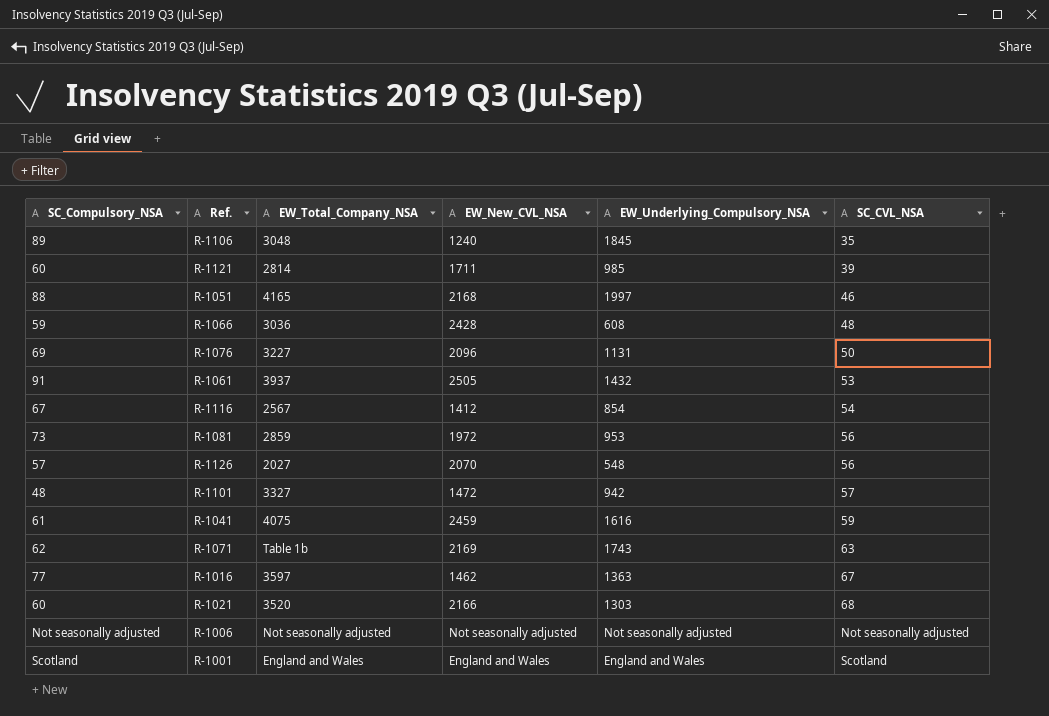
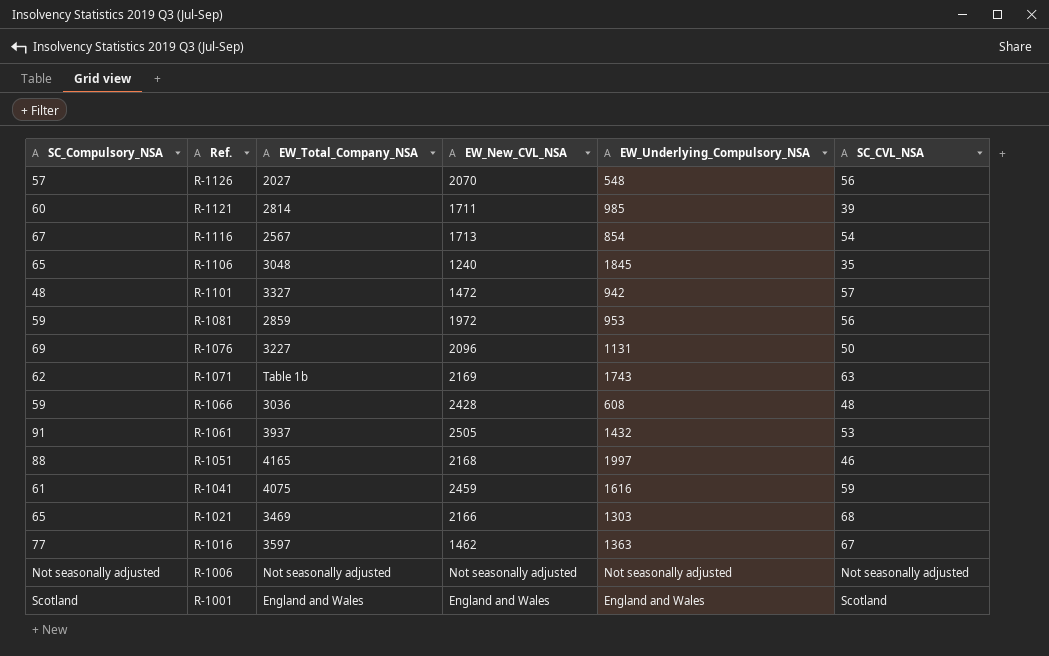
row order: SC_CVL_NSA ascending -> Ref. descending
R-1116 | EW_New_CVL_NSA: 1412 -> 1713
R-1106 | SC_Compulsory_NSA: 89 -> 65
R-1081 | SC_Compulsory_NSA: 73 -> 59
R-1021 | SC_Compulsory_NSA: 60 -> 65
R-1021 | EW_Total_Company_NSA: 3520 -> 3469

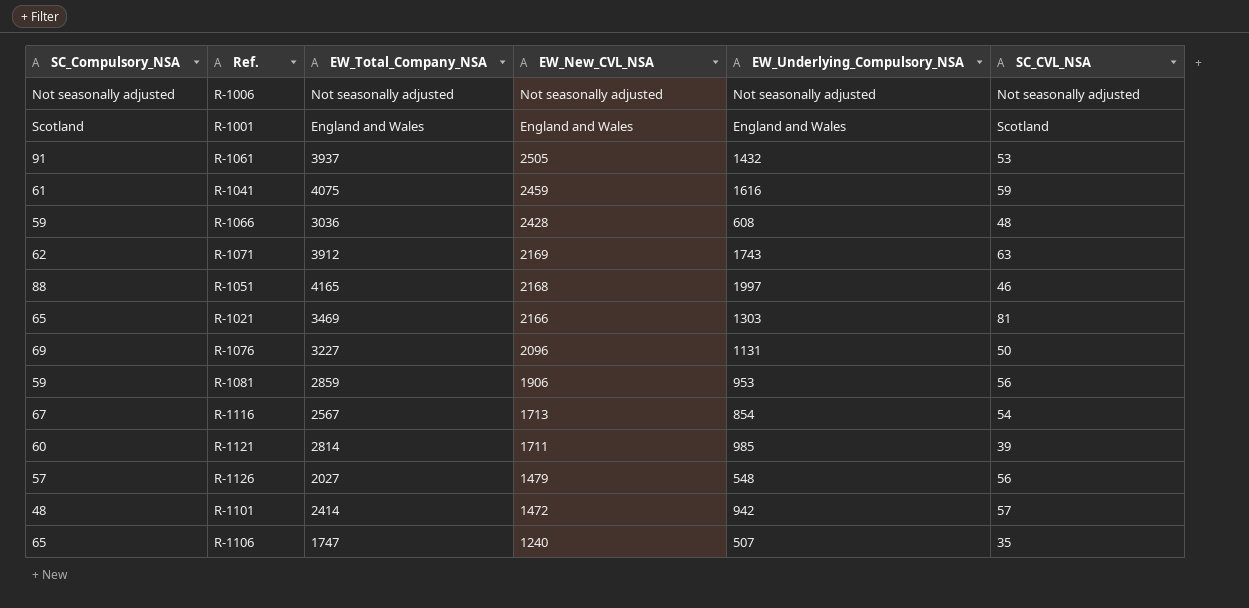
row order: Ref. descending -> EW_New_CVL_NSA descending
row R-1016: 77 | 3597 | 1462 | 1363 | 67 -> none
R-1071 | EW_Total_Company_NSA: Table 1b -> 3912
R-1021 | SC_CVL_NSA: 68 -> 81
R-1081 | EW_New_CVL_NSA: 1972 -> 1906
R-1126 | EW_New_CVL_NSA: 2070 -> 1479
R-1101 | EW_Total_Company_NSA: 3327 -> 2414
R-1106 | EW_Total_Company_NSA: 3048 -> 1747
R-1106 | EW_Underlying_Compulsory_NSA: 1845 -> 507

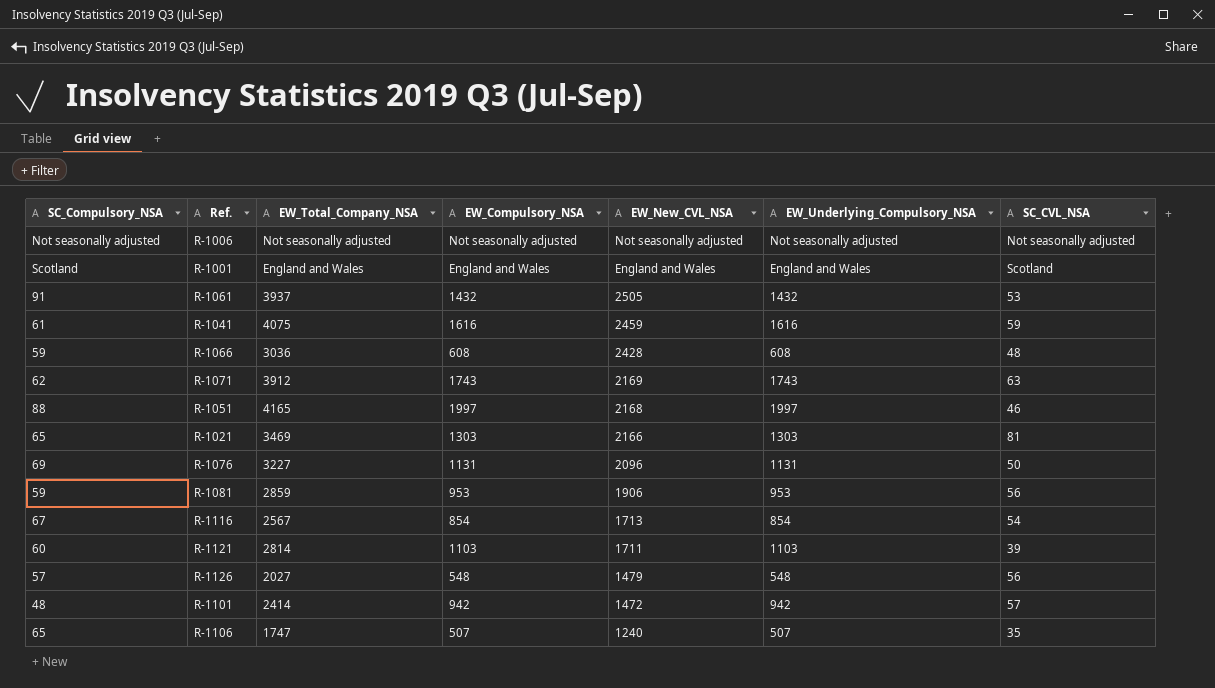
column EW_Compulsory_NSA | position: none -> 4
R-1121 | EW_Underlying_Compulsory_NSA: 985 -> 1103

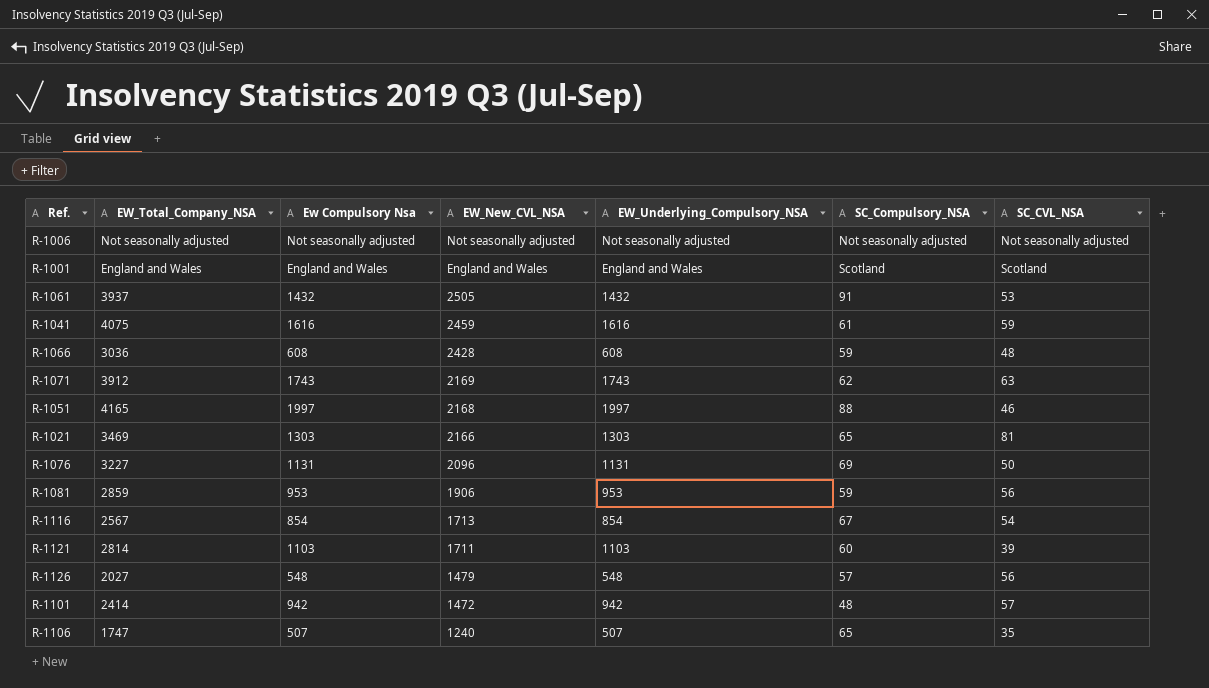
column name: EW_Compulsory_NSA -> Ew Compulsory Nsa
column SC_Compulsory_NSA | position: 1 -> 6

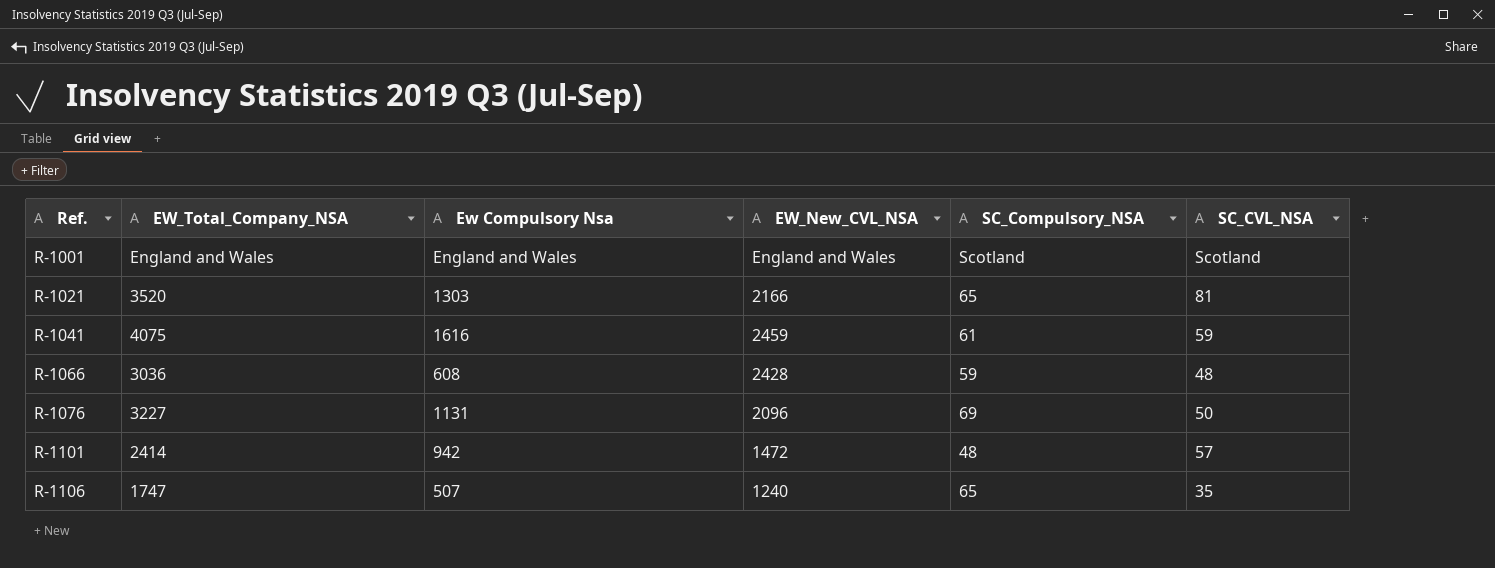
row order: EW_New_CVL_NSA descending -> Ref. ascending
column EW_Underlying_Compulsory_NSA | position: 5 -> none
row R-1006: Not seasonally adjusted | Not seasonally adjusted | Not seasonally adjusted | Not seasonally adjusted | Not seasonally adjusted | Not seasonally adjusted -> none
row R-1061: 3937 | 1432 | 2505 | 1432 | 91 | 53 -> none
row R-1071: 3912 | 1743 | 2169 | 1743 | 62 | 63 -> none
row R-1051: 4165 | 1997 | 2168 | 1997 | 88 | 46 -> none
row R-1081: 2859 | 953 | 1906 | 953 | 59 | 56 -> none
row R-1116: 2567 | 854 | 1713 | 854 | 67 | 54 -> none
row R-1121: 2814 | 1103 | 1711 | 1103 | 60 | 39 -> none
row R-1126: 2027 | 548 | 1479 | 548 | 57 | 56 -> none
R-1021 | EW_Total_Company_NSA: 3469 -> 3520

